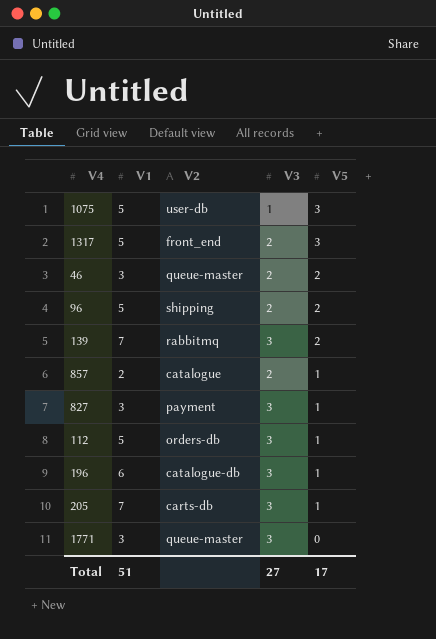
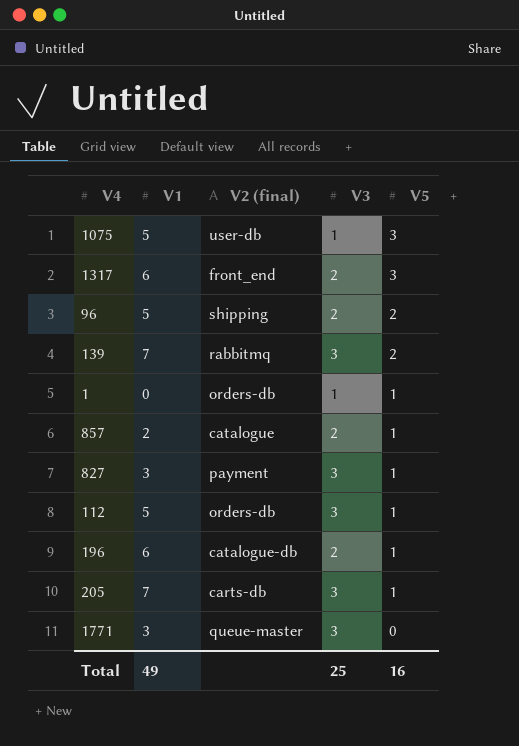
column name: V2 -> V2 (final)
row 46: 3 | queue-master | 2 | 2 -> none
1317 | V1: 5 -> 6
row 1: none -> 0 | orders-db | 1 | 1
196 | V3: 3 -> 2
Total | V1: 51 -> 49
Total | V3: 27 -> 25
Total | V5: 17 -> 16

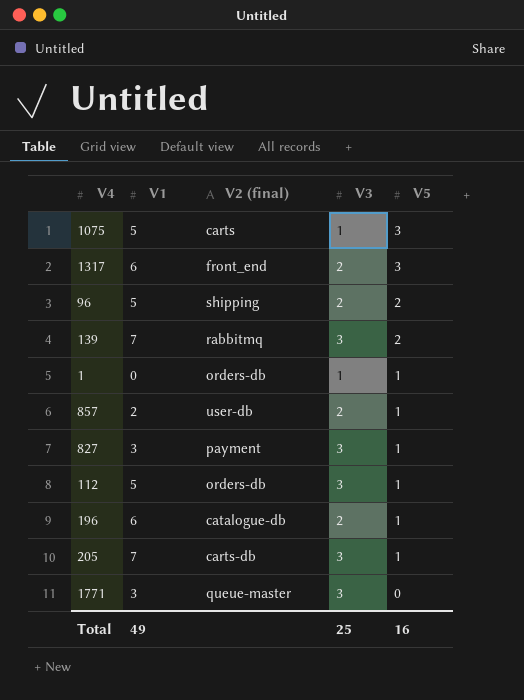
1075 | V2 (final): user-db -> carts
857 | V2 (final): catalogue -> user-db

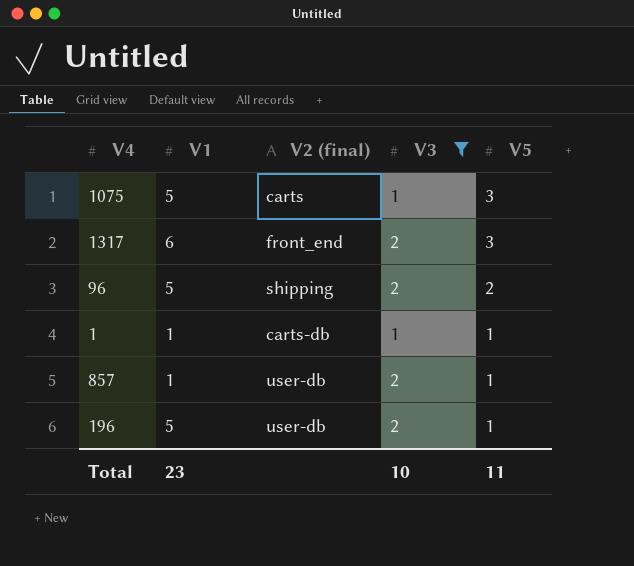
filter: none -> V3 != 3
1 | V1: 0 -> 1
1 | V2 (final): orders-db -> carts-db
857 | V1: 2 -> 1
196 | V1: 6 -> 5
196 | V2 (final): catalogue-db -> user-db
Total | V1: 49 -> 23
Total | V3: 25 -> 10
Total | V5: 16 -> 11

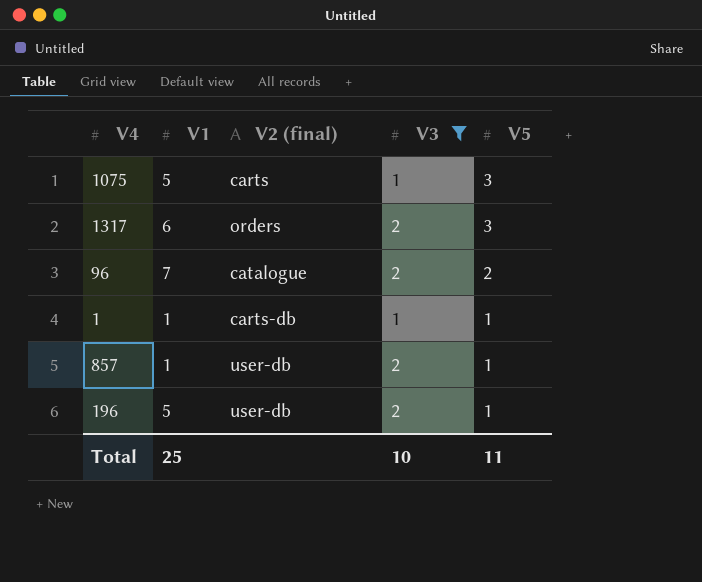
1317 | V2 (final): front_end -> orders
96 | V1: 5 -> 7
96 | V2 (final): shipping -> catalogue
Total | V1: 23 -> 25

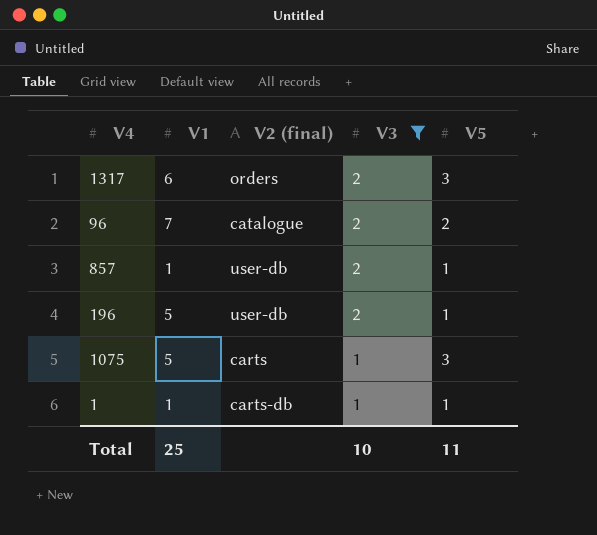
row order: V5 descending -> V3 descending

